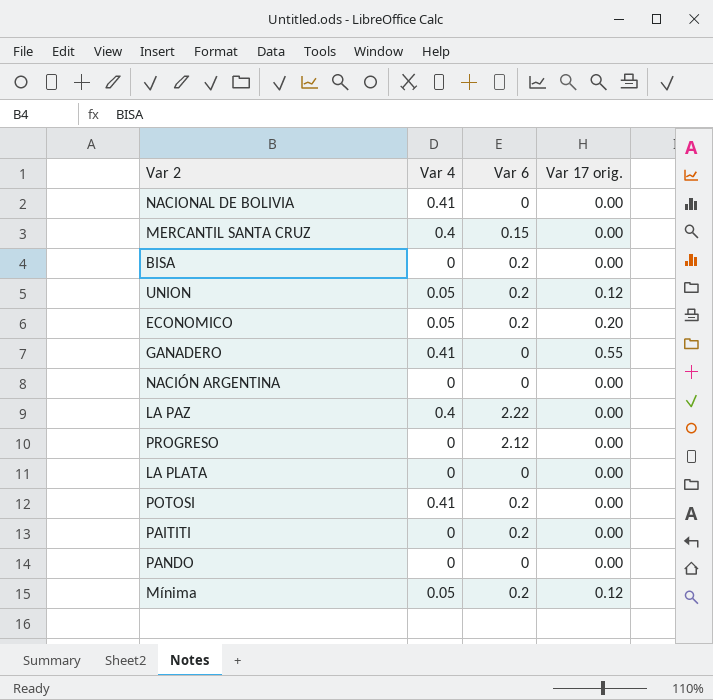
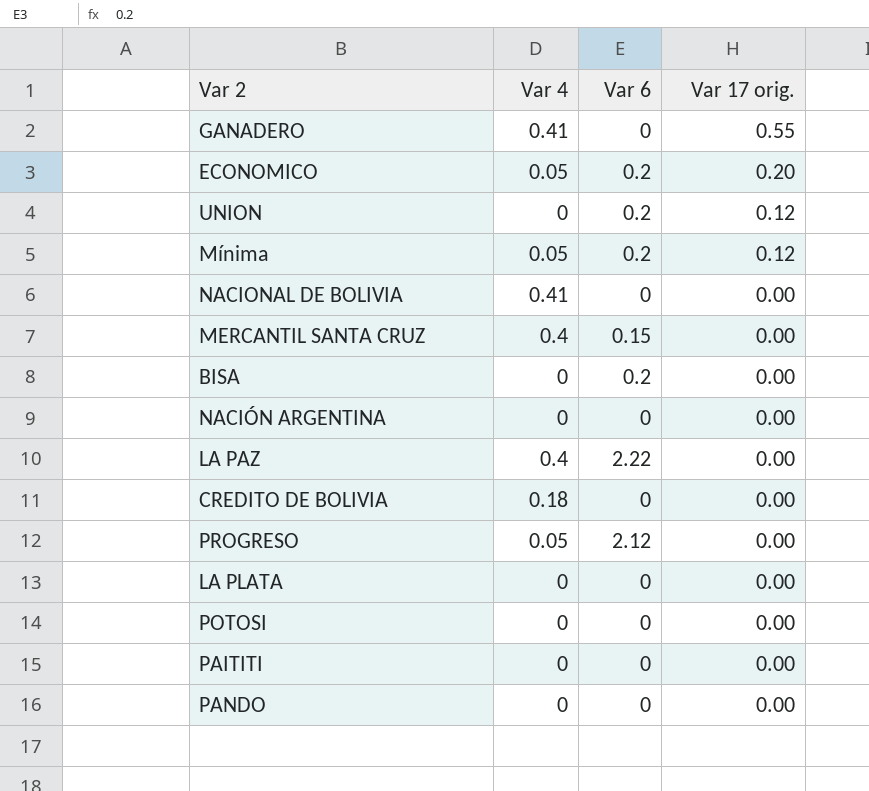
row order: none -> Var 17 orig. descending
UNION | Var 4: 0.05 -> 0
row CREDITO DE BOLIVIA: none -> 0.18 | 0 | 0.00
PROGRESO | Var 4: 0 -> 0.05
POTOSI | Var 4: 0.41 -> 0
POTOSI | Var 6: 0.2 -> 0
PAITITI | Var 6: 0.2 -> 0

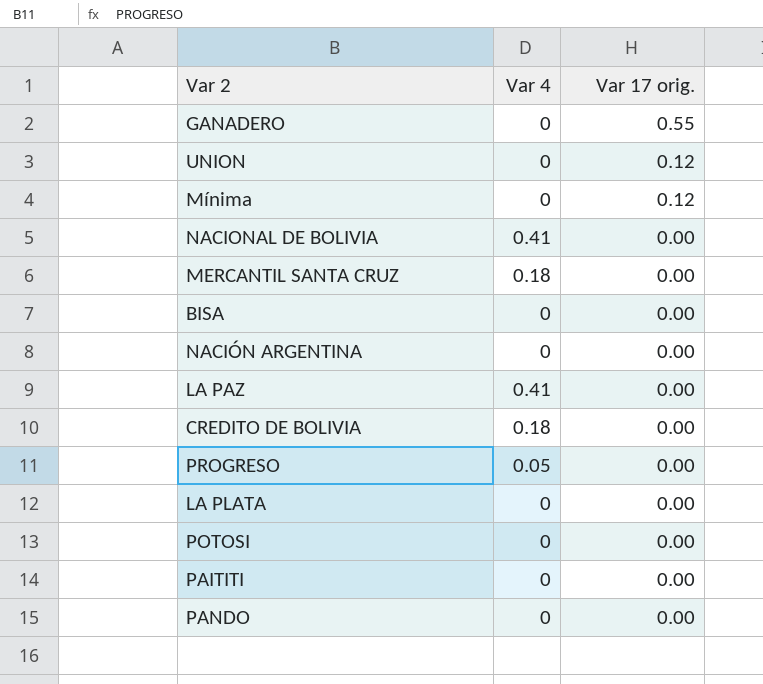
column Var 6 | position: 3 -> none
row ECONOMICO: 0.05 | 0.2 | 0.20 -> none
GANADERO | Var 4: 0.41 -> 0
Mínima | Var 4: 0.05 -> 0
MERCANTIL SANTA CRUZ | Var 4: 0.4 -> 0.18
LA PAZ | Var 4: 0.4 -> 0.41

